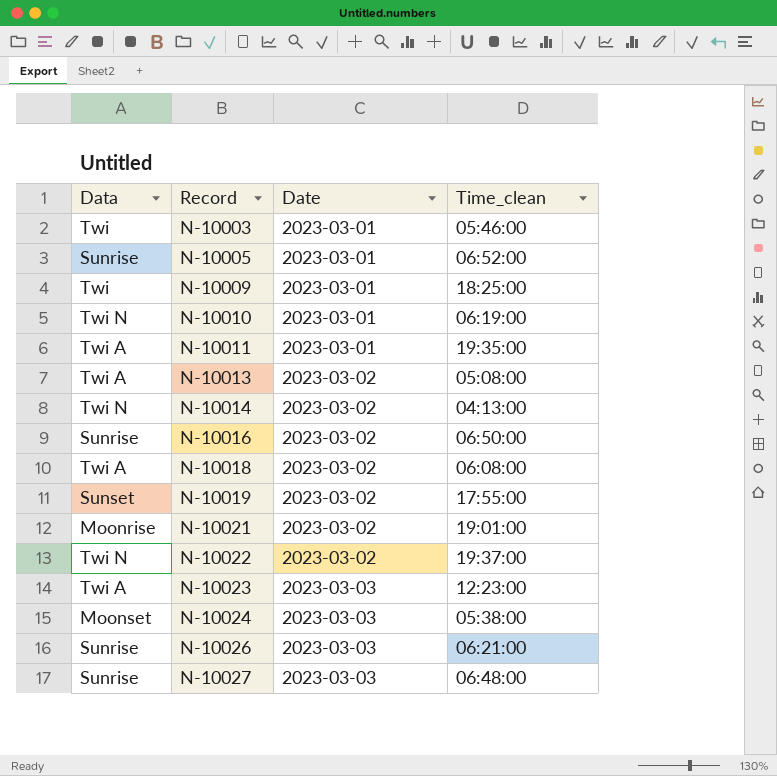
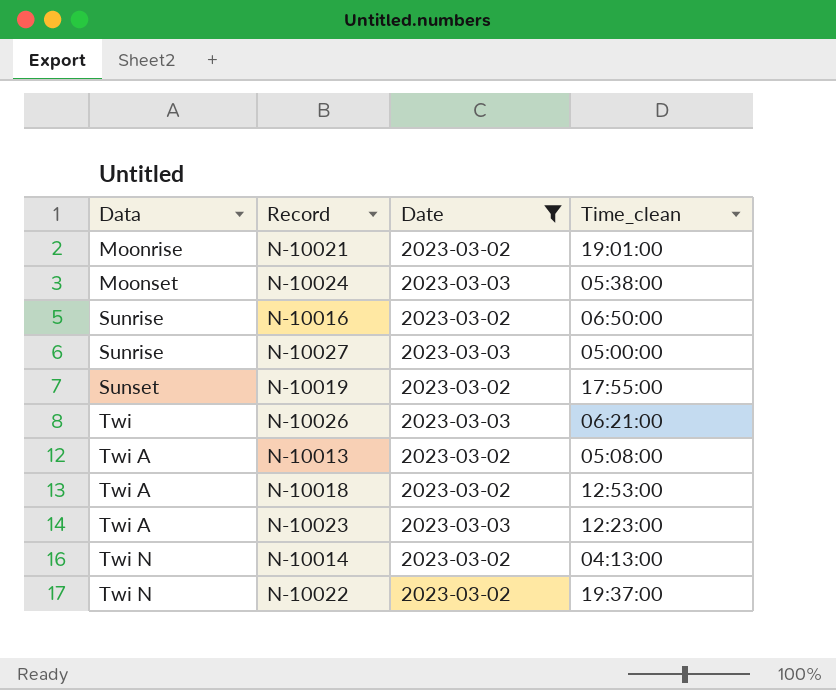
filter: none -> Date != 2023-03-01
row order: Record ascending -> Data ascending
N-10027 | Time_clean: 06:48:00 -> 05:00:00
N-10026 | Data: Sunrise -> Twi
N-10018 | Time_clean: 06:08:00 -> 12:53:00

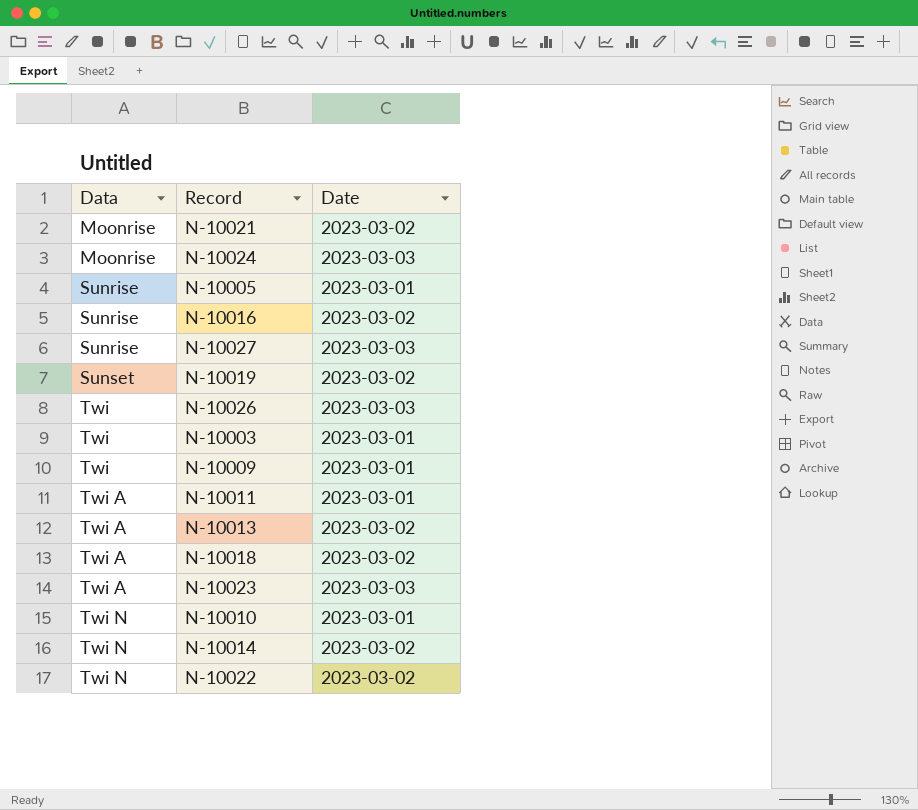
filter: Date != 2023-03-01 -> none
column Time_clean | position: 4 -> none
N-10024 | Data: Moonset -> Moonrise

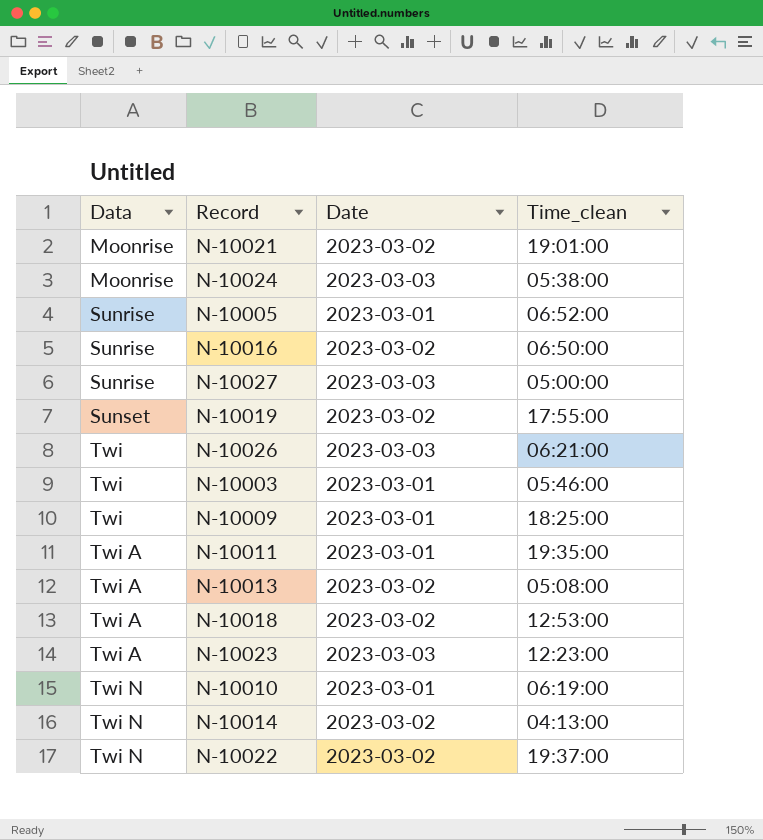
column Time_clean | position: none -> 4

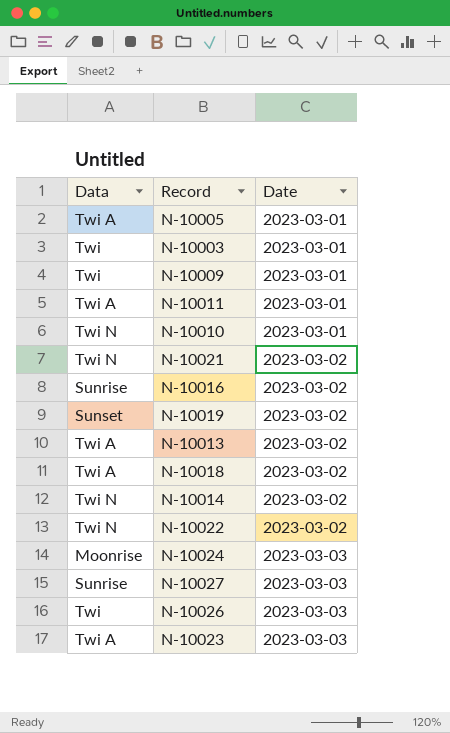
row order: Data ascending -> Date ascending
column Time_clean | position: 4 -> none
N-10005 | Data: Sunrise -> Twi A
N-10021 | Data: Moonrise -> Twi N

